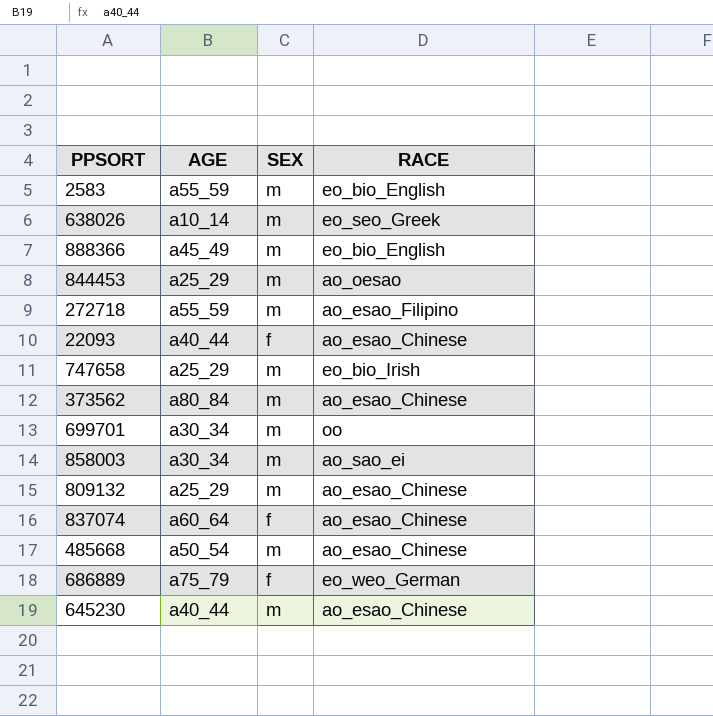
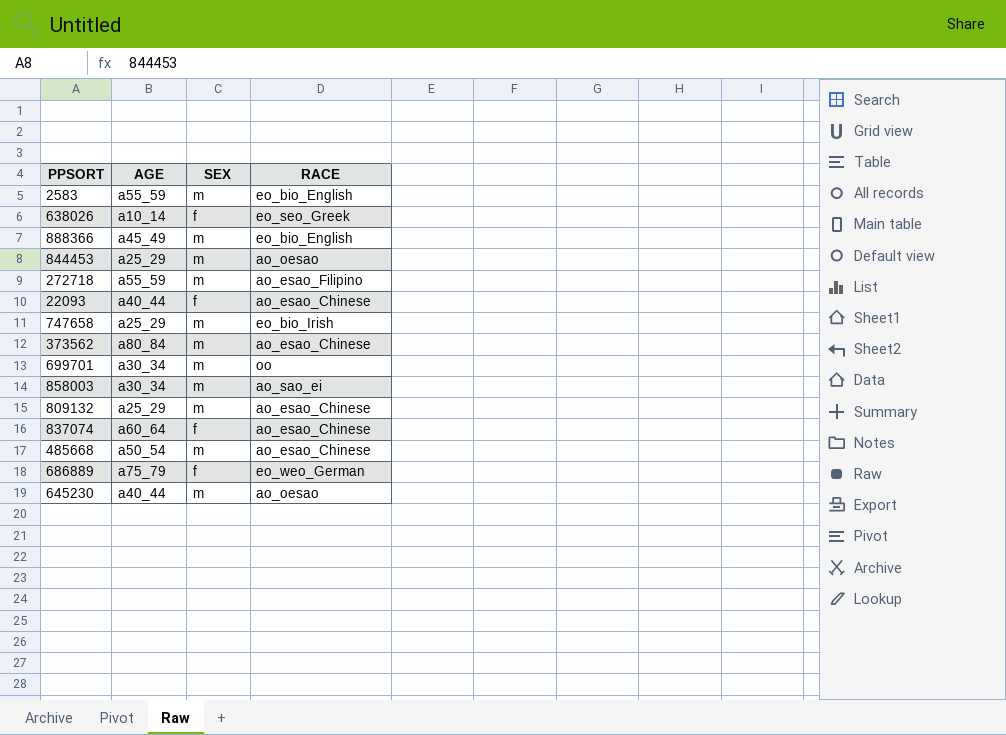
638026 | SEX: m -> f
645230 | RACE: ao_esao_Chinese -> ao_oesao

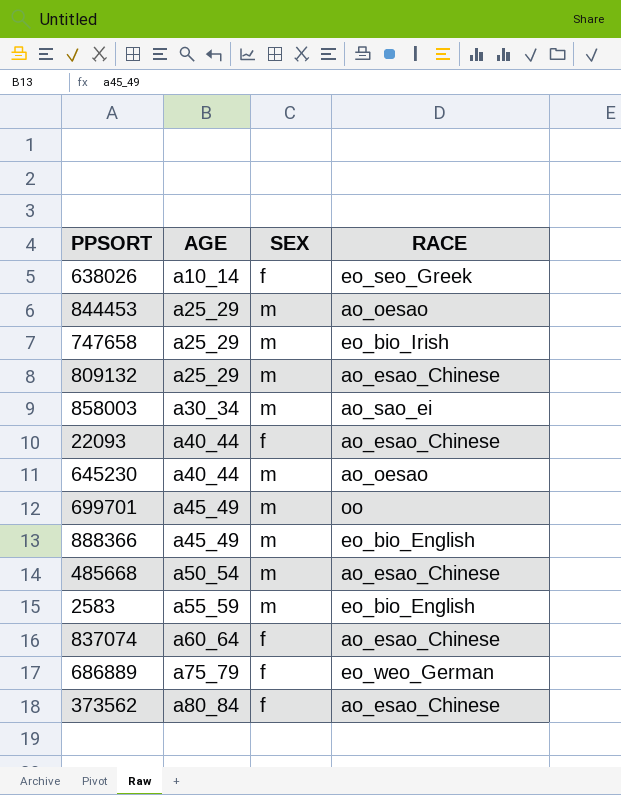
row order: none -> AGE ascending
row 272718: a55_59 | m | ao_esao_Filipino -> none
699701 | AGE: a30_34 -> a45_49
373562 | SEX: m -> f

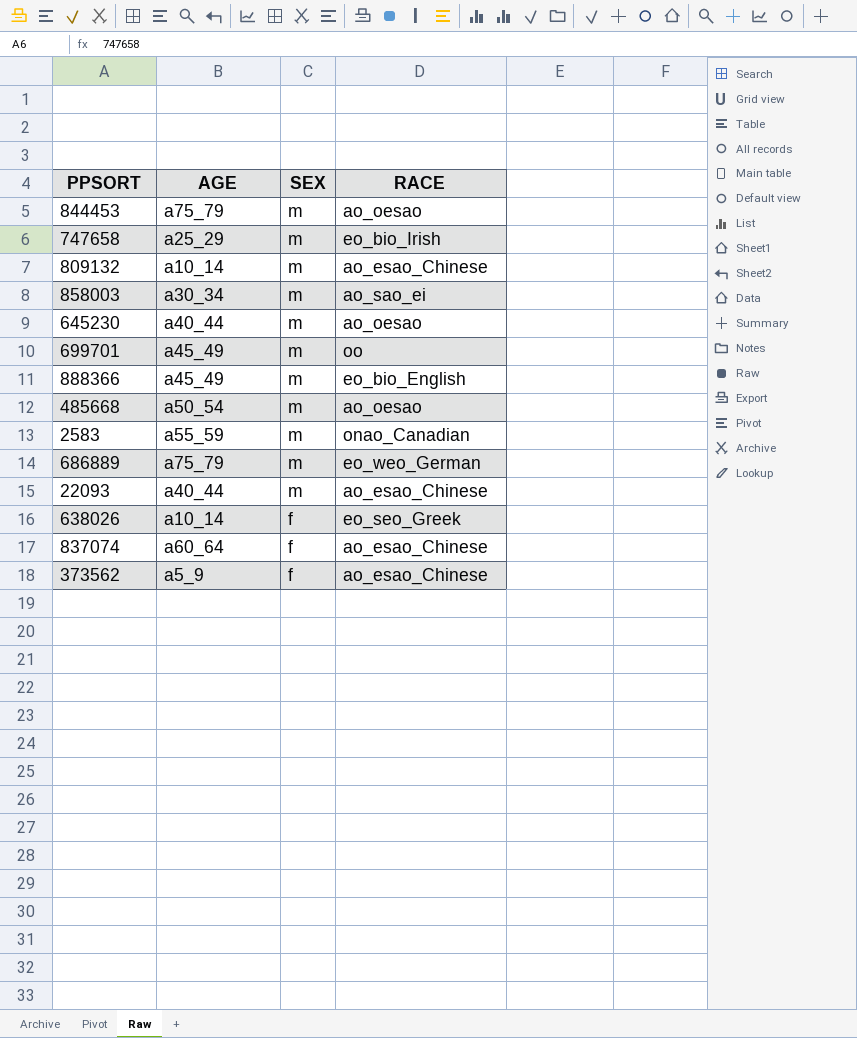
row order: AGE ascending -> SEX descending
844453 | AGE: a25_29 -> a75_79
809132 | AGE: a25_29 -> a10_14
485668 | RACE: ao_esao_Chinese -> ao_oesao
2583 | RACE: eo_bio_English -> onao_Canadian
686889 | SEX: f -> m
22093 | SEX: f -> m
373562 | AGE: a80_84 -> a5_9

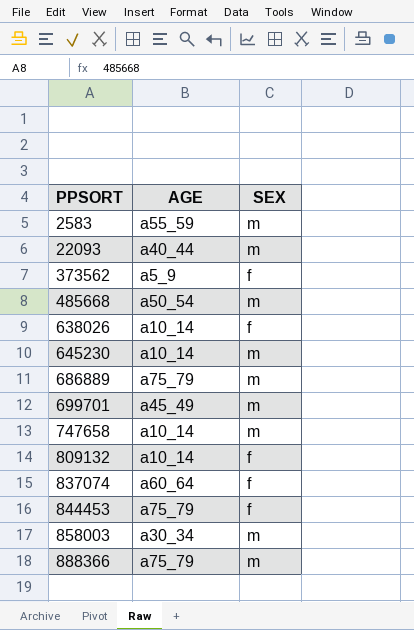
row order: SEX descending -> PPSORT ascending
column RACE | position: 4 -> none
645230 | AGE: a40_44 -> a10_14
747658 | AGE: a25_29 -> a10_14
809132 | SEX: m -> f
844453 | SEX: m -> f
888366 | AGE: a45_49 -> a75_79

